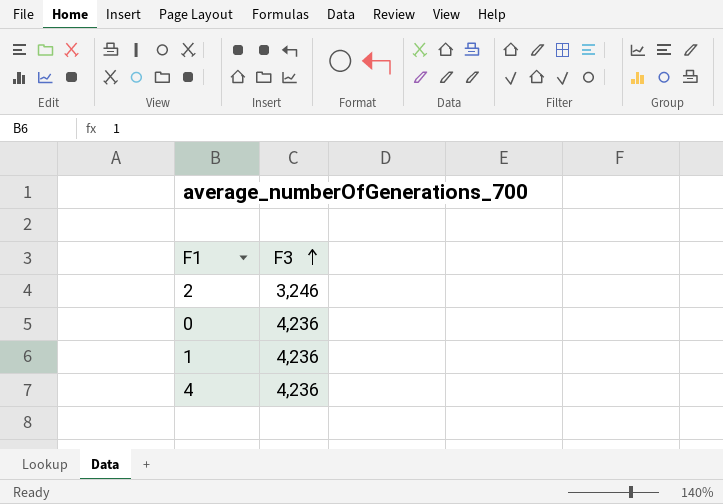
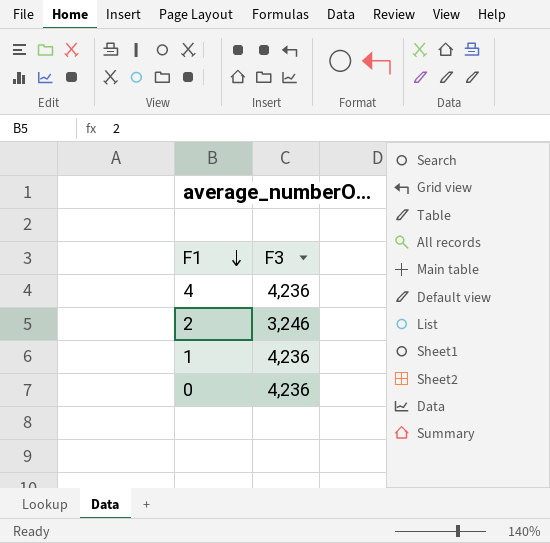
row order: F3 ascending -> F1 descending

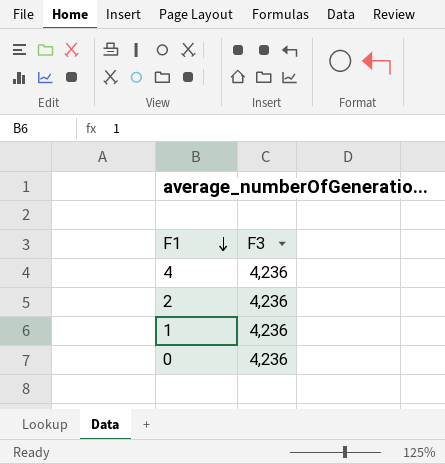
2 | F3: 3,246 -> 4,236

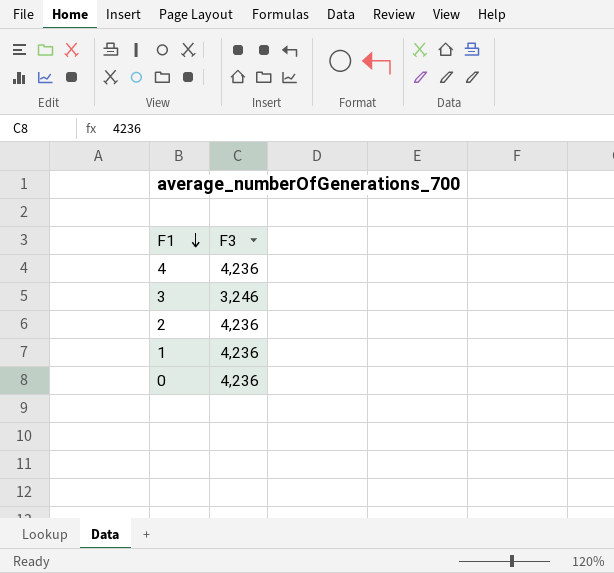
row 3: none -> 3,246

